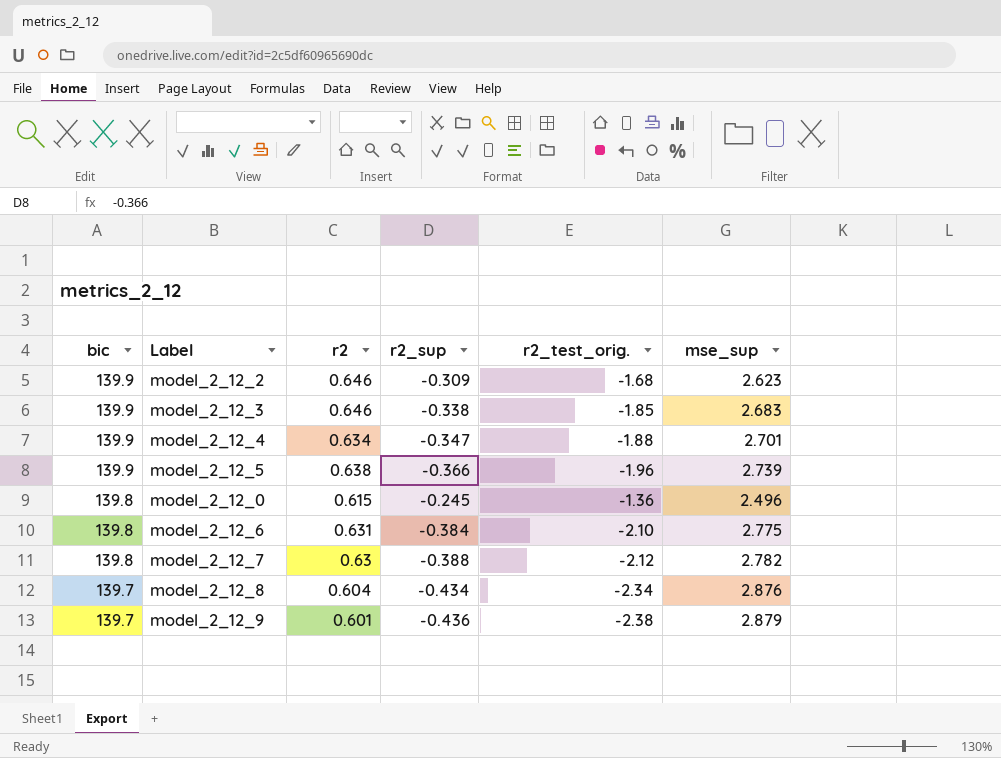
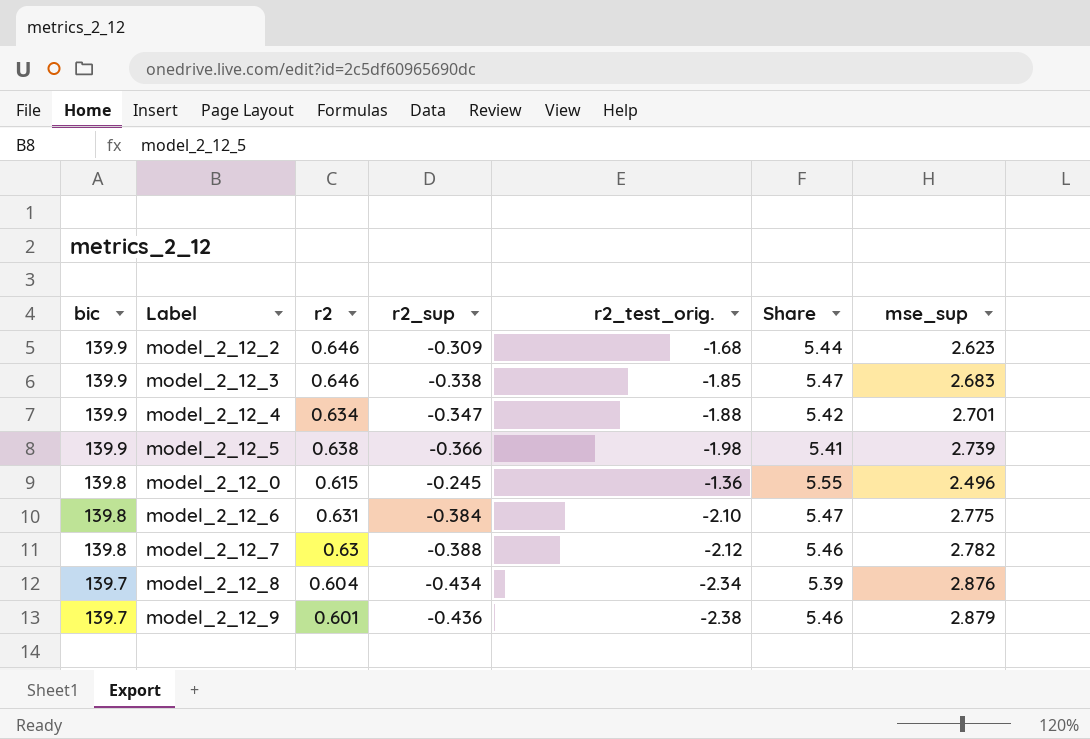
column Share | formula: none -> [r2_test_orig.] / [r2_sup]
model_2_12_5 | r2_test_orig.: -1.96 -> -1.98

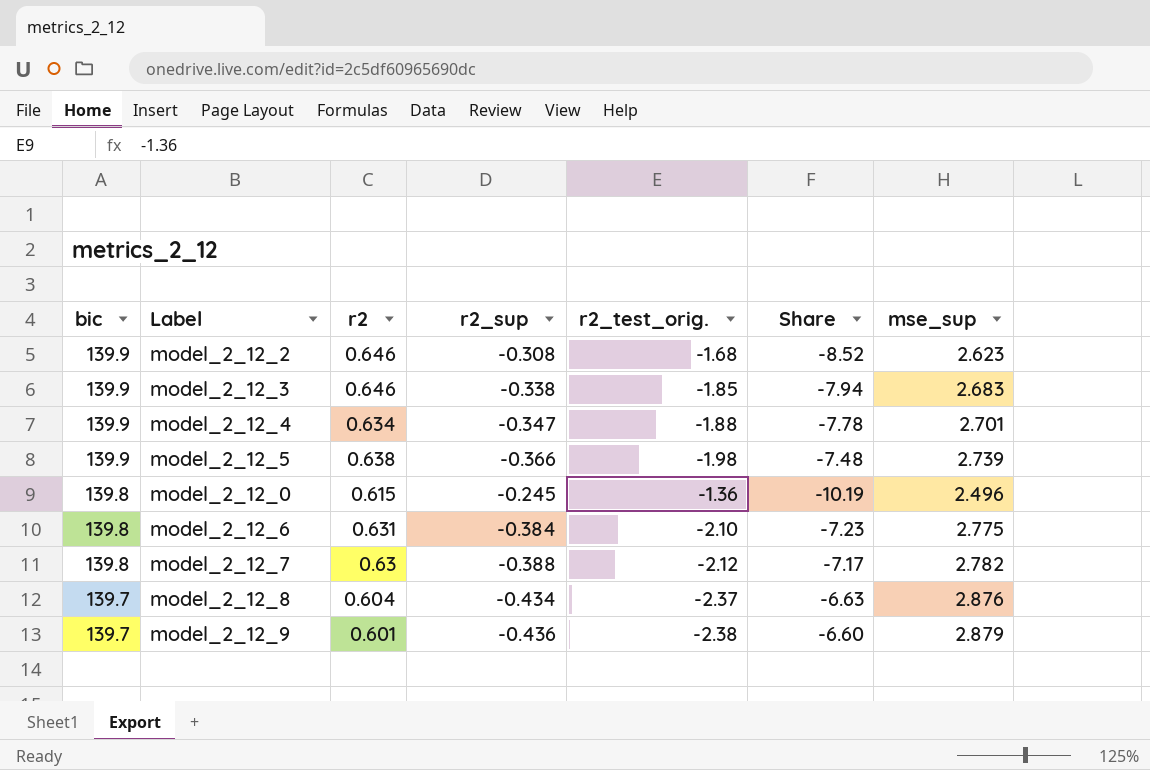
column Share | formula: [r2_test_orig.] / [r2_sup] -> [mse_sup] / [r2_sup]
model_2_12_2 | r2_sup: -0.309 -> -0.308
model_2_12_8 | r2_test_orig.: -2.34 -> -2.37

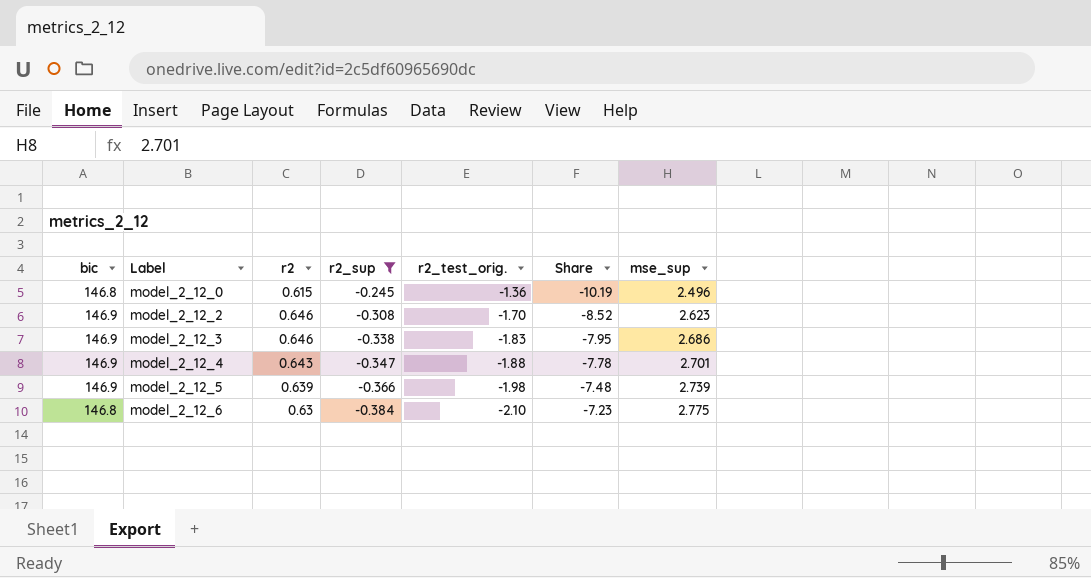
filter: none -> r2_sup >= -0.384
row order: bic descending -> Label ascending
model_2_12_0 | bic: 139.8 -> 146.8
model_2_12_2 | bic: 139.9 -> 146.9
model_2_12_2 | r2_test_orig.: -1.68 -> -1.70
model_2_12_3 | bic: 139.9 -> 146.9
model_2_12_3 | r2_test_orig.: -1.85 -> -1.83
model_2_12_3 | Share: -7.94 -> -7.95
model_2_12_3 | mse_sup: 2.683 -> 2.686
model_2_12_4 | bic: 139.9 -> 146.9
model_2_12_4 | r2: 0.634 -> 0.643
model_2_12_5 | bic: 139.9 -> 146.9
model_2_12_5 | r2: 0.638 -> 0.639
model_2_12_6 | bic: 139.8 -> 146.8
model_2_12_6 | r2: 0.631 -> 0.63

